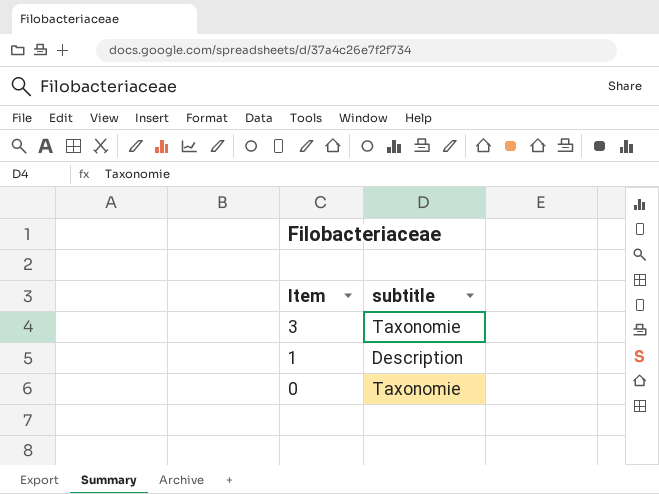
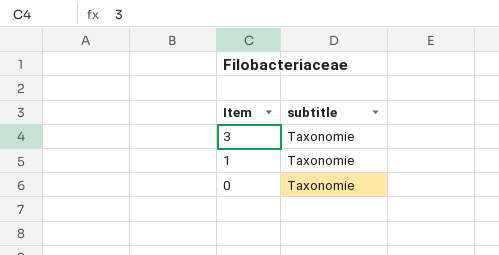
1 | subtitle: Description -> Taxonomie

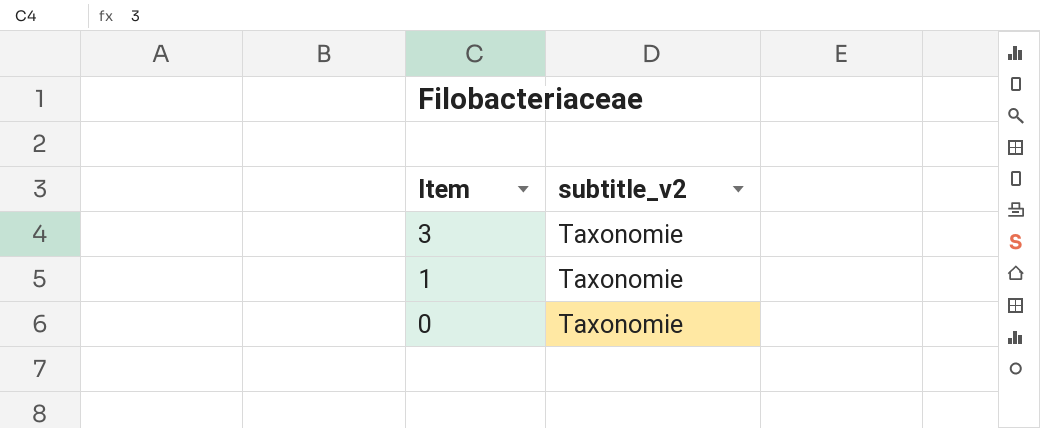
column name: subtitle -> subtitle_v2

